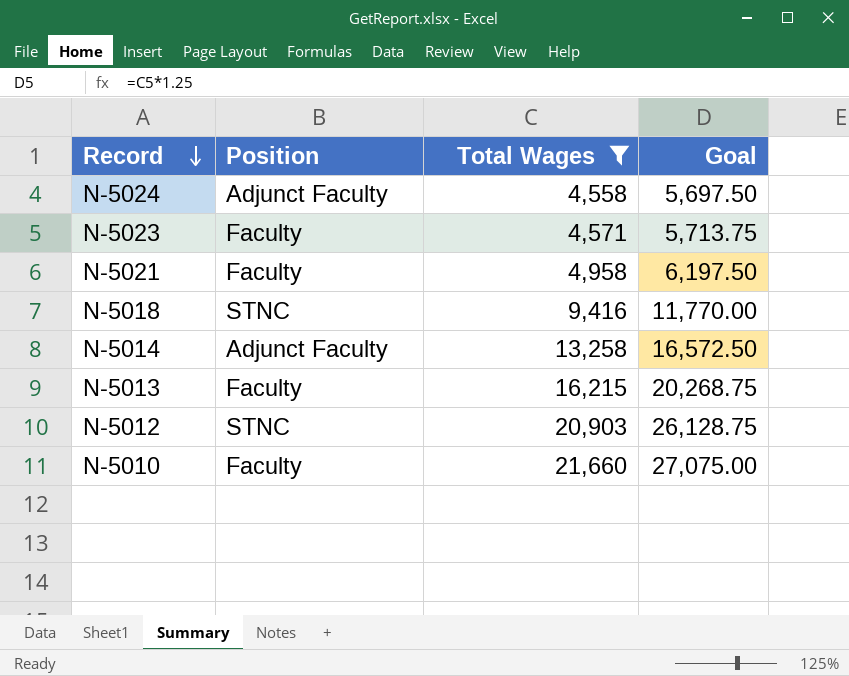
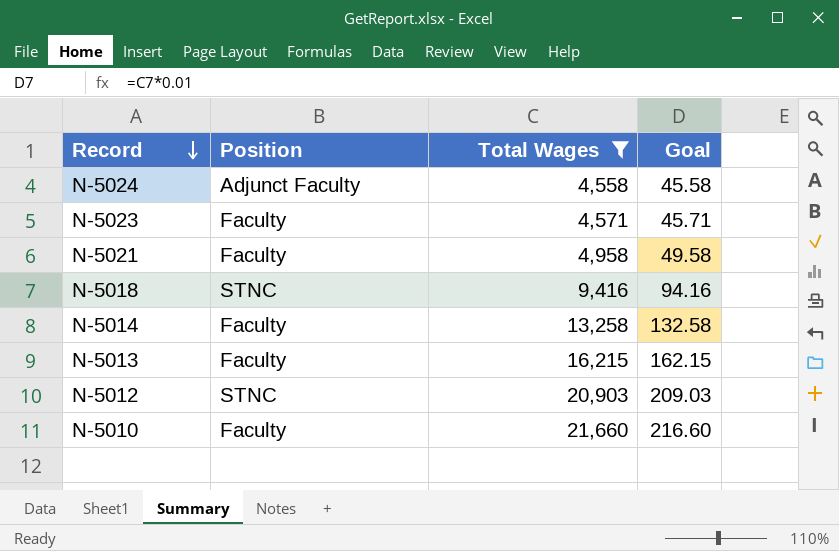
column Goal | formula: [Total Wages] * 1.25 -> [Total Wages] * 0.01
N-5014 | Position: Adjunct Faculty -> Faculty

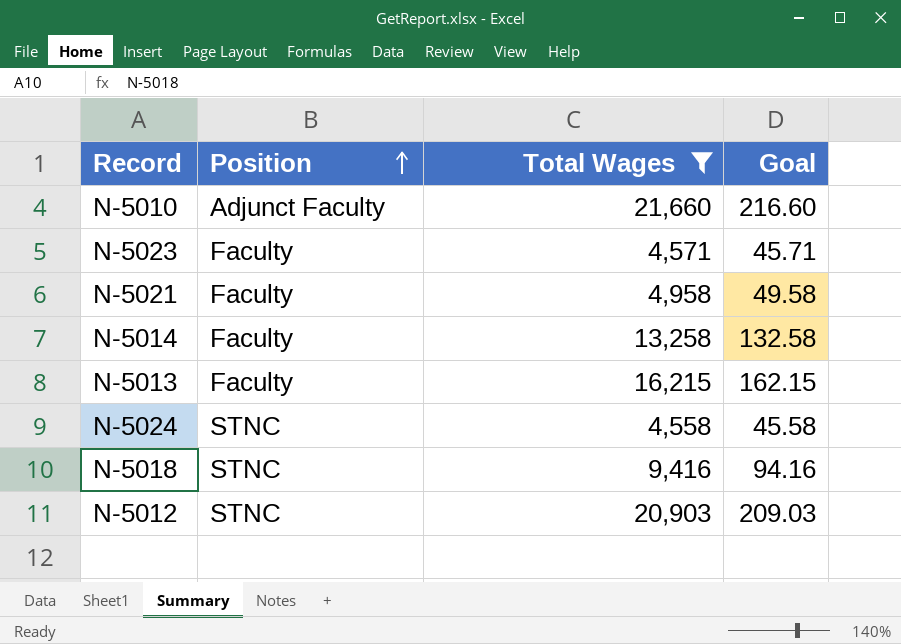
row order: Record descending -> Position ascending
N-5010 | Position: Faculty -> Adjunct Faculty
N-5024 | Position: Adjunct Faculty -> STNC

